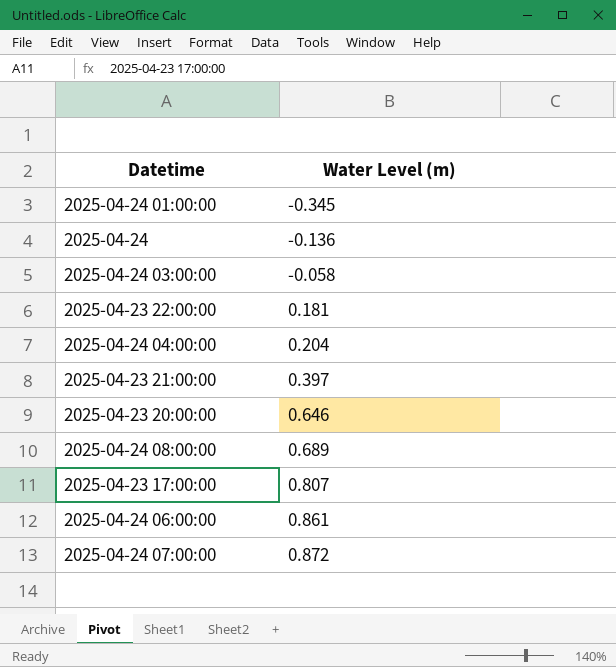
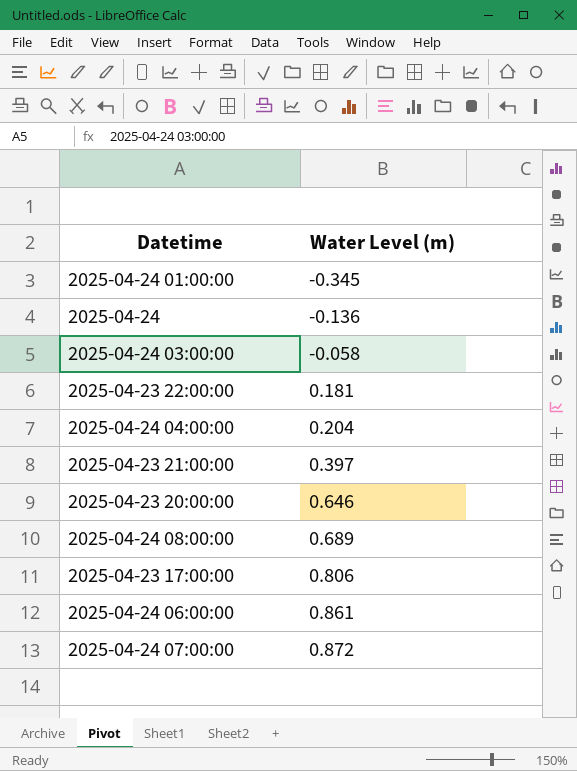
2025-04-23 17:00:00 | Water Level (m): 0.807 -> 0.806

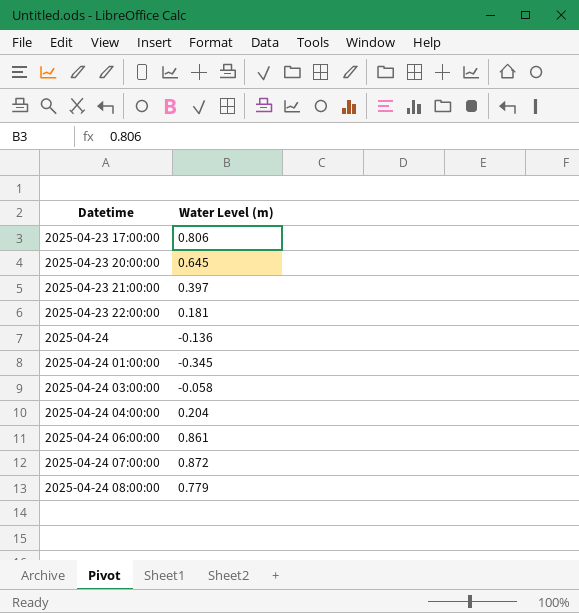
row order: Water Level (m) ascending -> Datetime ascending
2025-04-23 20:00:00 | Water Level (m): 0.646 -> 0.645
2025-04-24 08:00:00 | Water Level (m): 0.689 -> 0.779

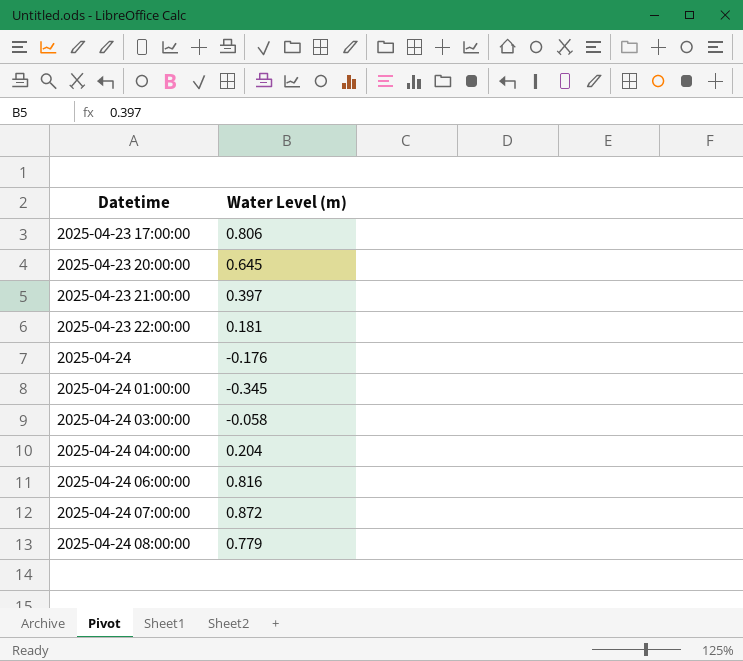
2025-04-24 | Water Level (m): -0.136 -> -0.176
2025-04-24 06:00:00 | Water Level (m): 0.861 -> 0.816

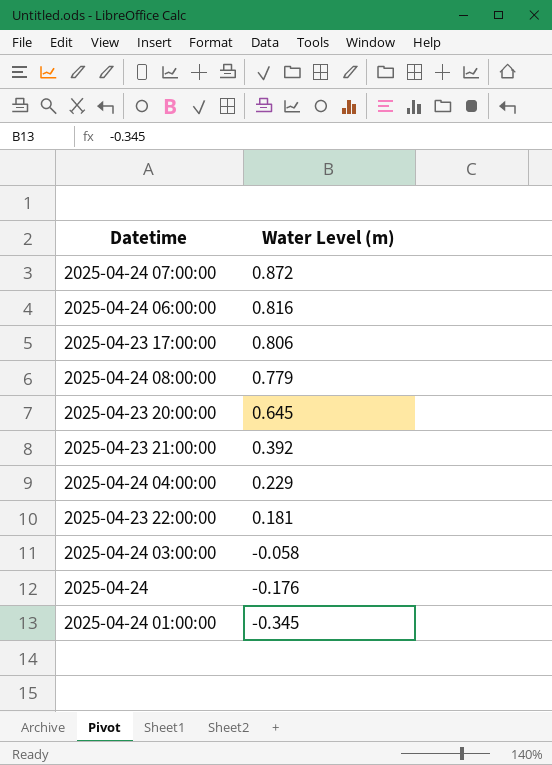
row order: Datetime ascending -> Water Level (m) descending
2025-04-23 21:00:00 | Water Level (m): 0.397 -> 0.392
2025-04-24 04:00:00 | Water Level (m): 0.204 -> 0.229

